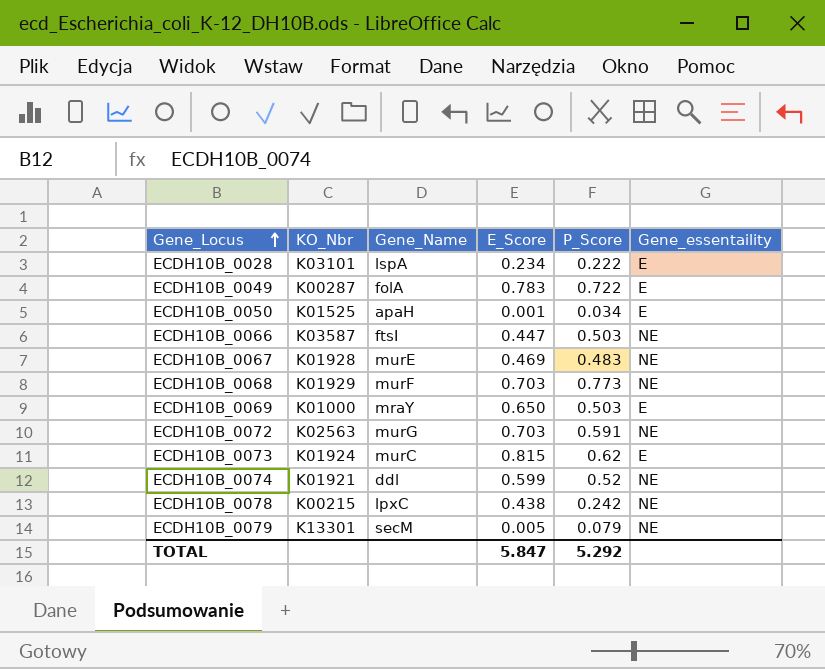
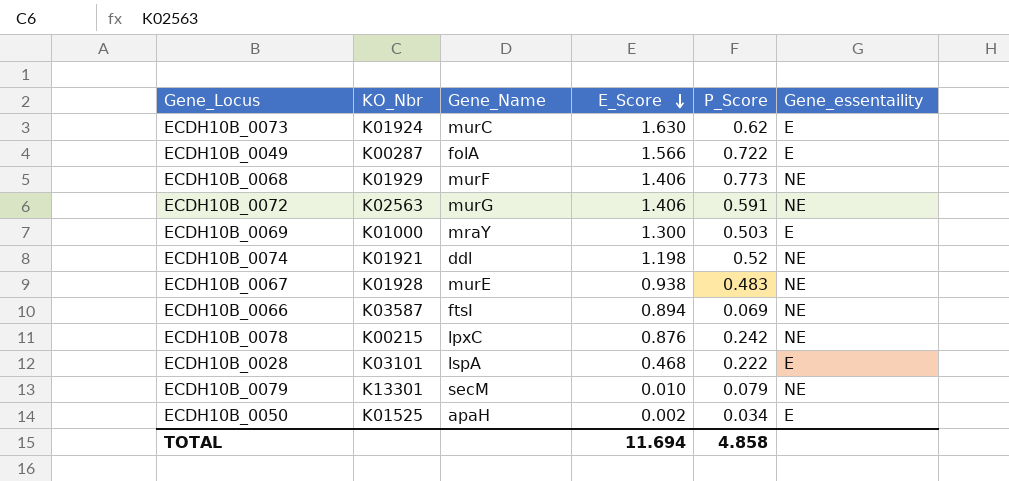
row order: Gene_Locus ascending -> E_Score descending
ECDH10B_0073 | E_Score: 0.815 -> 1.630
ECDH10B_0049 | E_Score: 0.783 -> 1.566
ECDH10B_0068 | E_Score: 0.703 -> 1.406
ECDH10B_0072 | E_Score: 0.703 -> 1.406
ECDH10B_0069 | E_Score: 0.650 -> 1.300
ECDH10B_0074 | E_Score: 0.599 -> 1.198
ECDH10B_0067 | E_Score: 0.469 -> 0.938
ECDH10B_0066 | E_Score: 0.447 -> 0.894
ECDH10B_0066 | P_Score: 0.503 -> 0.069
ECDH10B_0078 | E_Score: 0.438 -> 0.876
ECDH10B_0028 | E_Score: 0.234 -> 0.468
ECDH10B_0079 | E_Score: 0.005 -> 0.010
ECDH10B_0050 | E_Score: 0.001 -> 0.002
TOTAL | E_Score: 5.847 -> 11.694
TOTAL | P_Score: 5.292 -> 4.858

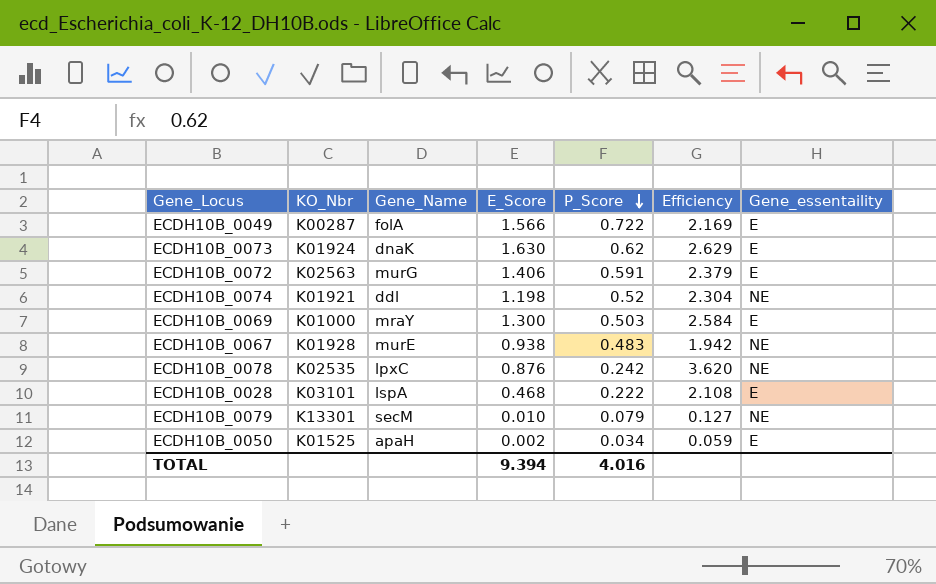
row order: E_Score descending -> P_Score descending
column Efficiency | formula: none -> [E_Score] / [P_Score]
row ECDH10B_0068: K01929 | murF | 1.406 | 0.773 | NE -> none
row ECDH10B_0066: K03587 | ftsI | 0.894 | 0.069 | NE -> none
ECDH10B_0073 | Gene_Name: murC -> dnaK
ECDH10B_0072 | Gene_essentaility: NE -> E
ECDH10B_0078 | KO_Nbr: K00215 -> K02535
TOTAL | E_Score: 11.694 -> 9.394
TOTAL | P_Score: 4.858 -> 4.016

